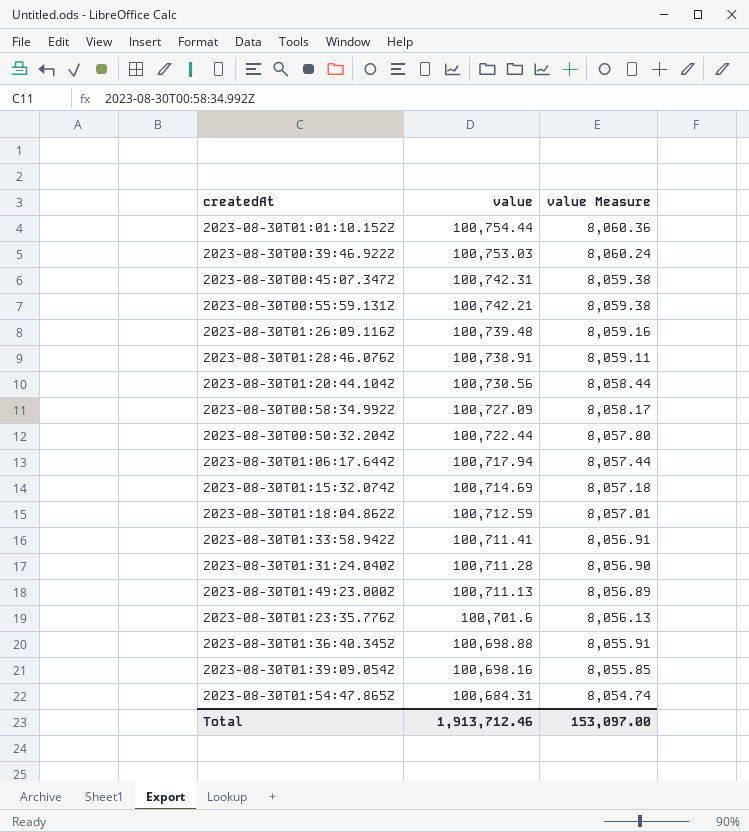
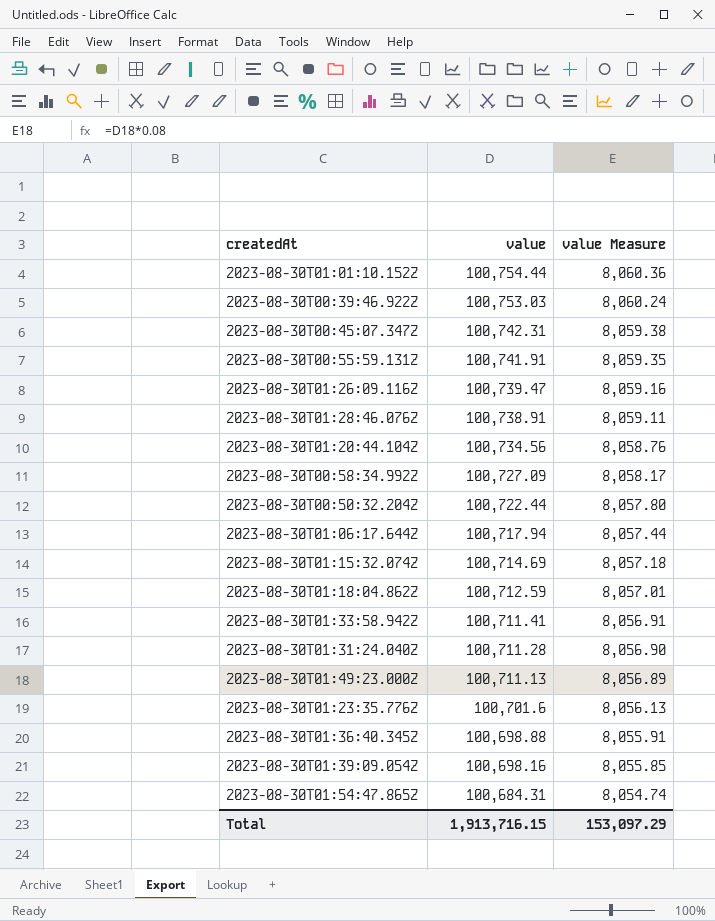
2023-08-30T00:55:59.131Z | value: 100,742.21 -> 100,741.91
2023-08-30T00:55:59.131Z | value Measure: 8,059.38 -> 8,059.35
2023-08-30T01:26:09.116Z | value: 100,739.48 -> 100,739.47
2023-08-30T01:20:44.104Z | value: 100,730.56 -> 100,734.56
2023-08-30T01:20:44.104Z | value Measure: 8,058.44 -> 8,058.76
Total | value: 1,913,712.46 -> 1,913,716.15
Total | value Measure: 153,097.00 -> 153,097.29

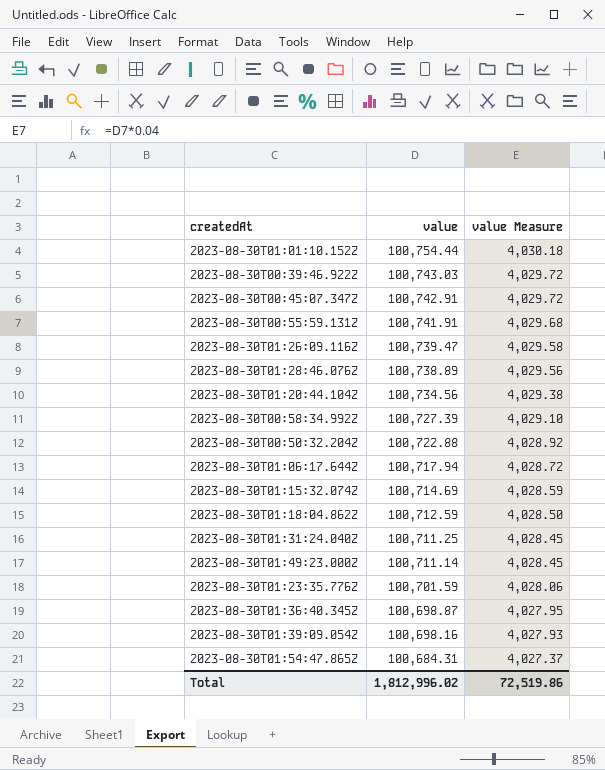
column value Measure | formula: [value] * 0.08 -> [value] * 0.04
row 2023-08-30T01:33:58.942Z: 100,711.41 | 8,056.91 -> none
2023-08-30T00:39:46.922Z | value: 100,753.03 -> 100,743.03
2023-08-30T00:45:07.347Z | value: 100,742.31 -> 100,742.91
2023-08-30T01:28:46.076Z | value: 100,738.91 -> 100,738.89
2023-08-30T00:58:34.992Z | value: 100,727.09 -> 100,727.39
2023-08-30T00:50:32.204Z | value: 100,722.44 -> 100,722.88
2023-08-30T01:31:24.040Z | value: 100,711.28 -> 100,711.25
2023-08-30T01:49:23.000Z | value: 100,711.13 -> 100,711.14
2023-08-30T01:23:35.776Z | value: 100,701.6 -> 100,701.59
2023-08-30T01:36:40.345Z | value: 100,698.88 -> 100,698.87
Total | value: 1,913,716.15 -> 1,812,996.02
Total | value Measure: 153,097.29 -> 72,519.86

